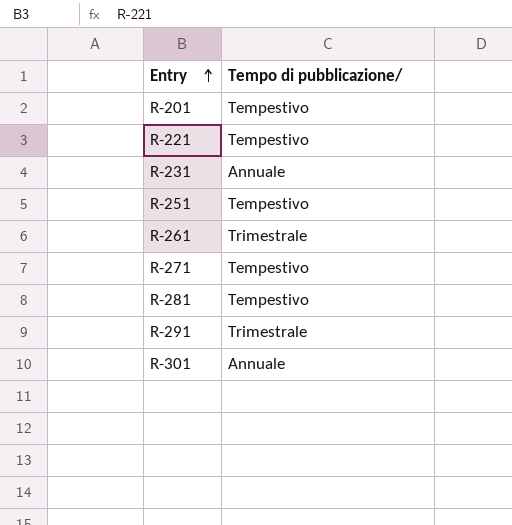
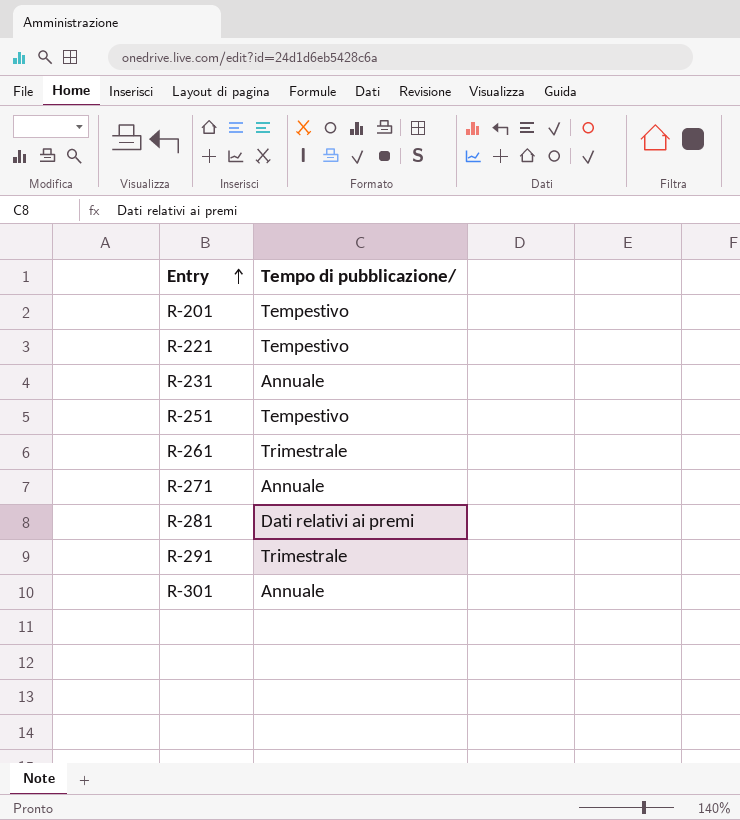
R-271 | Tempo di pubblicazione/: Tempestivo -> Annuale
R-281 | Tempo di pubblicazione/: Tempestivo -> Dati relativi ai premi

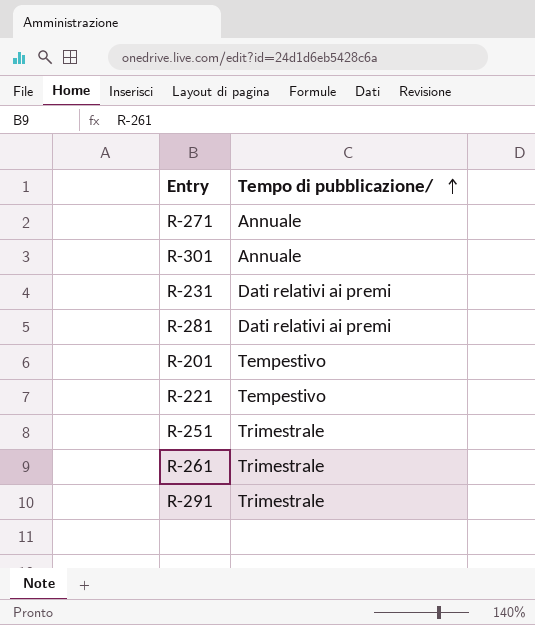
row order: Entry ascending -> Tempo di pubblicazione/ ascending
R-231 | Tempo di pubblicazione/: Annuale -> Dati relativi ai premi
R-251 | Tempo di pubblicazione/: Tempestivo -> Trimestrale

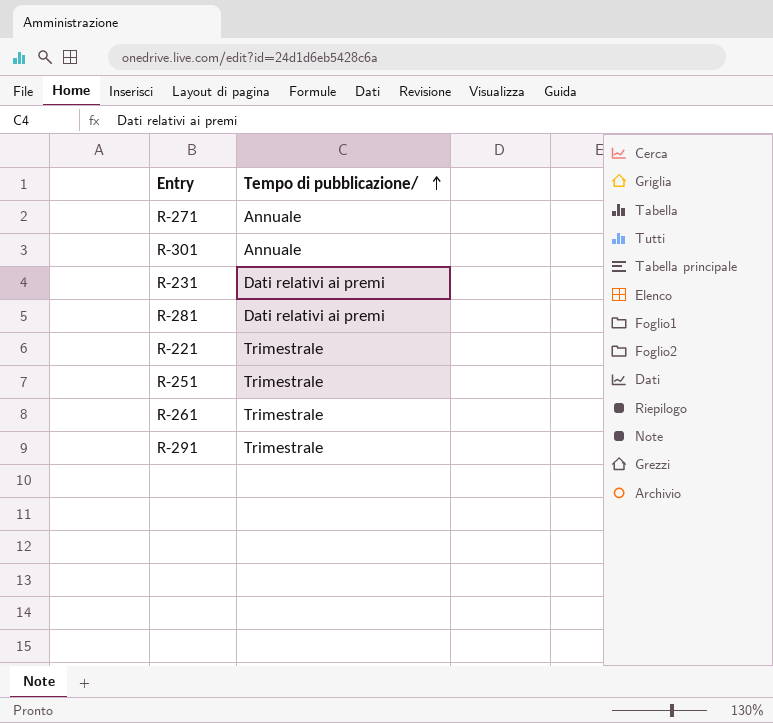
row R-201: Tempestivo -> none
R-221 | Tempo di pubblicazione/: Tempestivo -> Trimestrale

